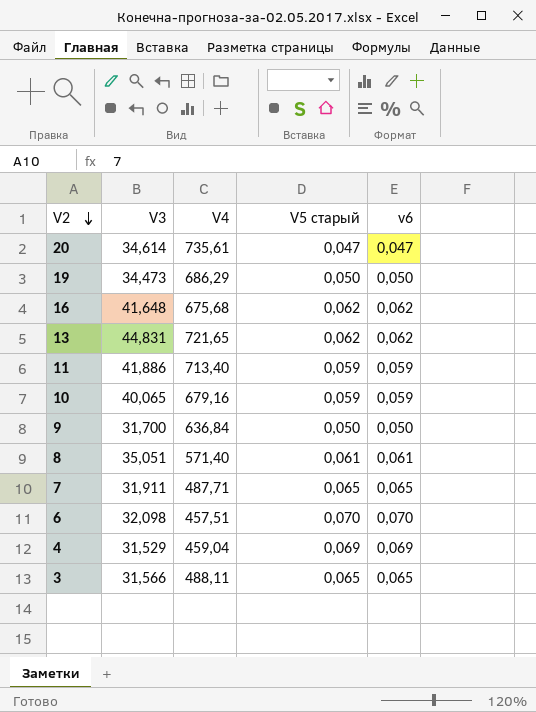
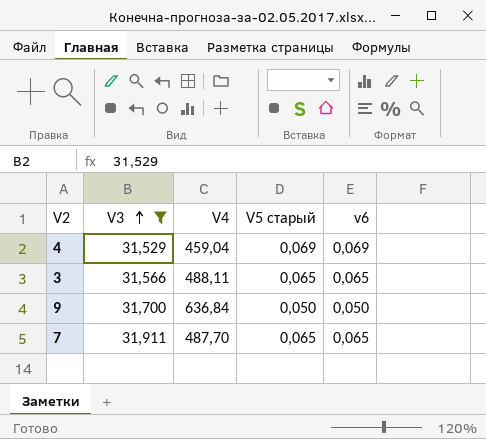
filter: none -> V3 <= 31,911
row order: V2 descending -> V3 ascending
7 | V4: 487,71 -> 487,70

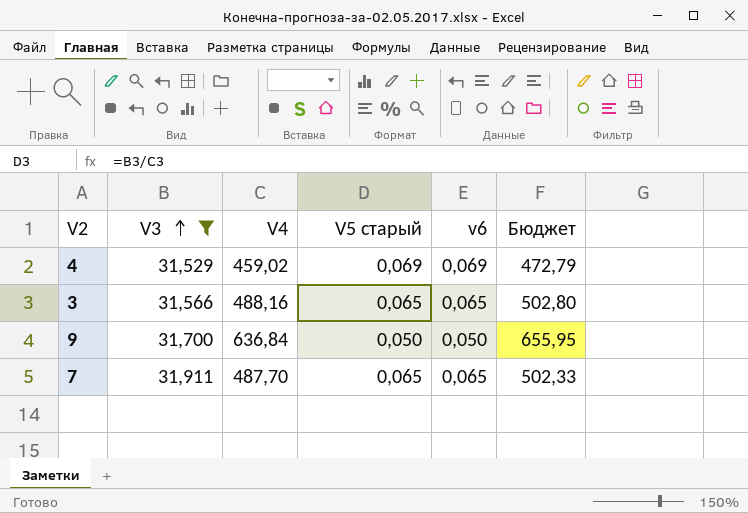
column Бюджет | formula: none -> [V4] * 1,03
4 | V4: 459,04 -> 459,02
3 | V4: 488,11 -> 488,16

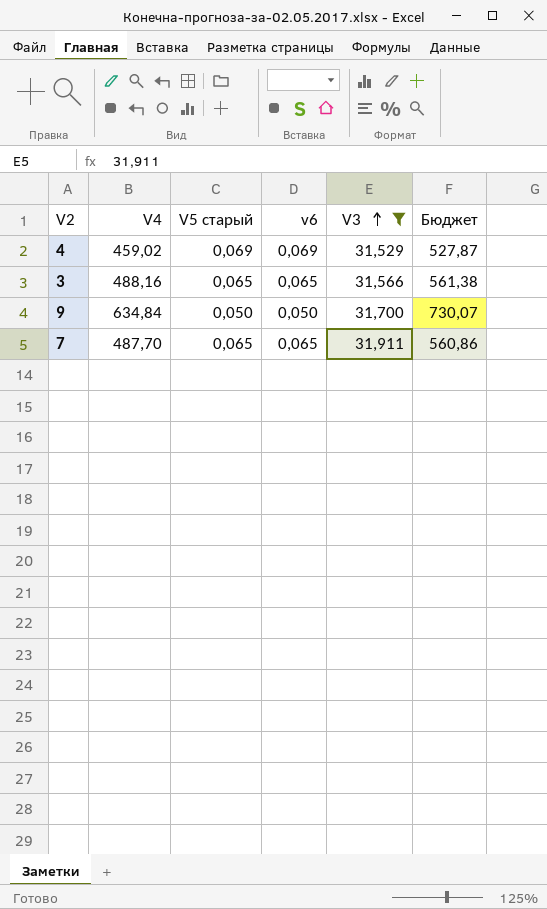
column V3 | position: 2 -> 5
column Бюджет | formula: [V4] * 1,03 -> [V4] * 1,15
9 | V4: 636,84 -> 634,84

